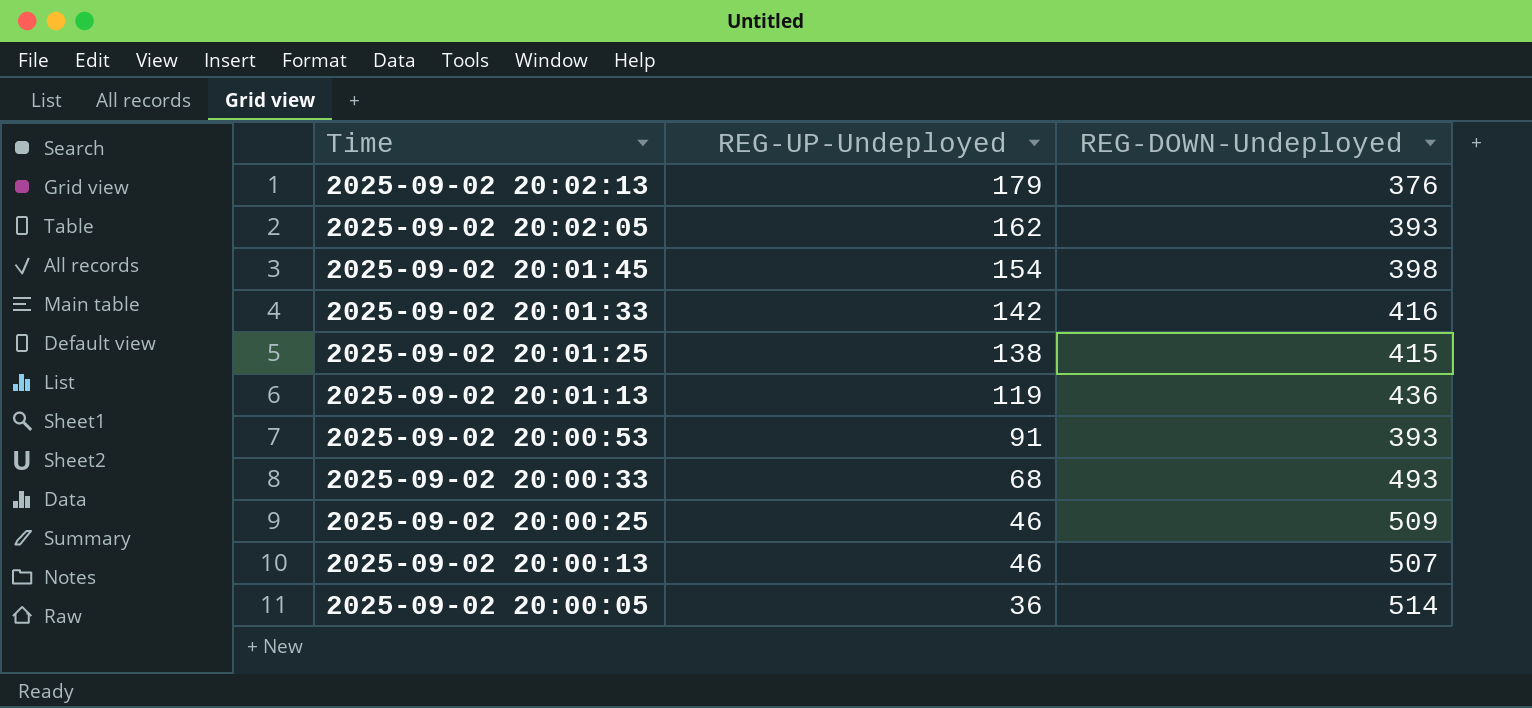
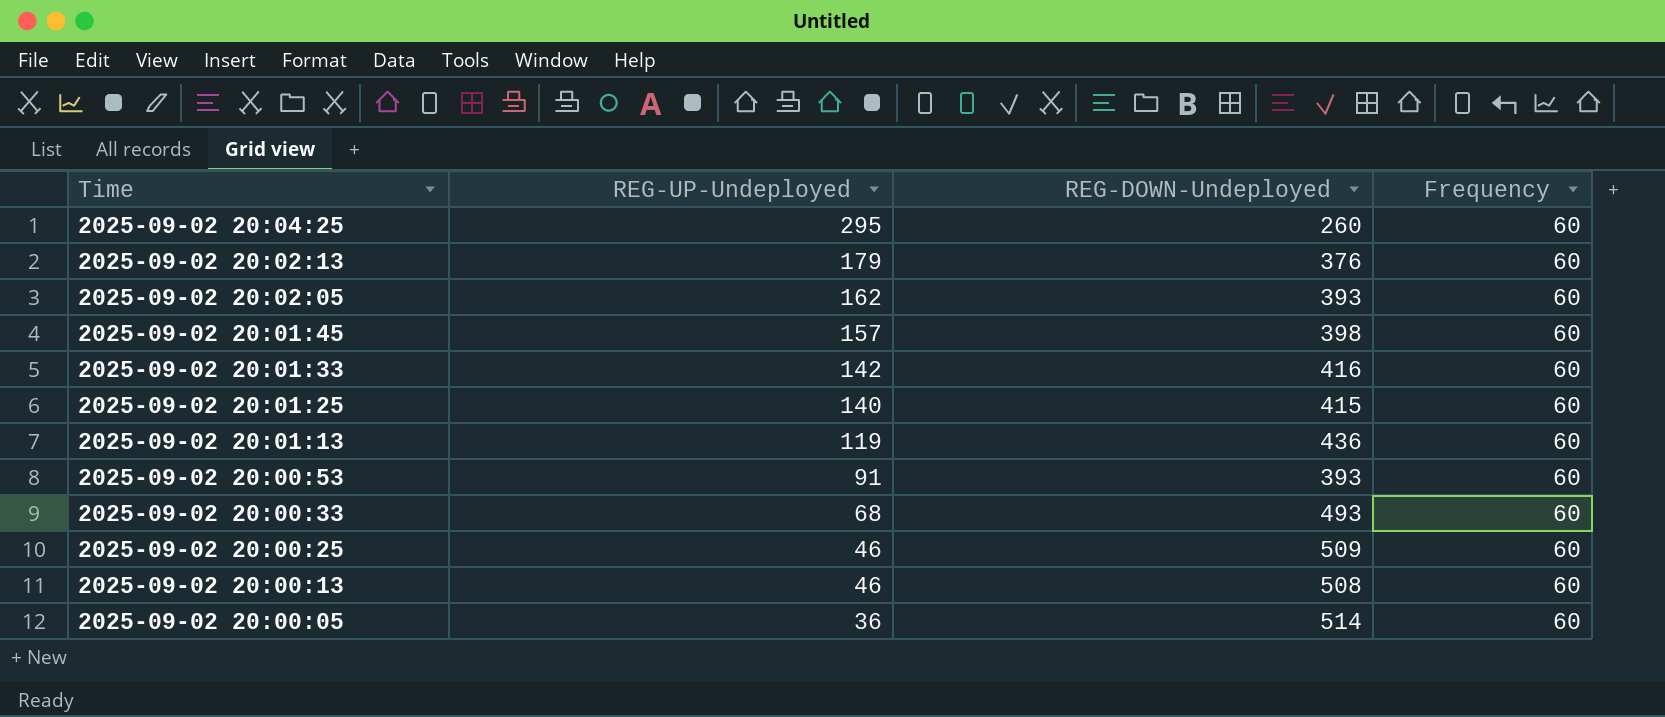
column Frequency | position: none -> 4
row 2025-09-02 20:04:25: none -> 295 | 260 | 60
2025-09-02 20:01:45 | REG-UP-Undeployed: 154 -> 157
2025-09-02 20:01:25 | REG-UP-Undeployed: 138 -> 140
2025-09-02 20:00:13 | REG-DOWN-Undeployed: 507 -> 508

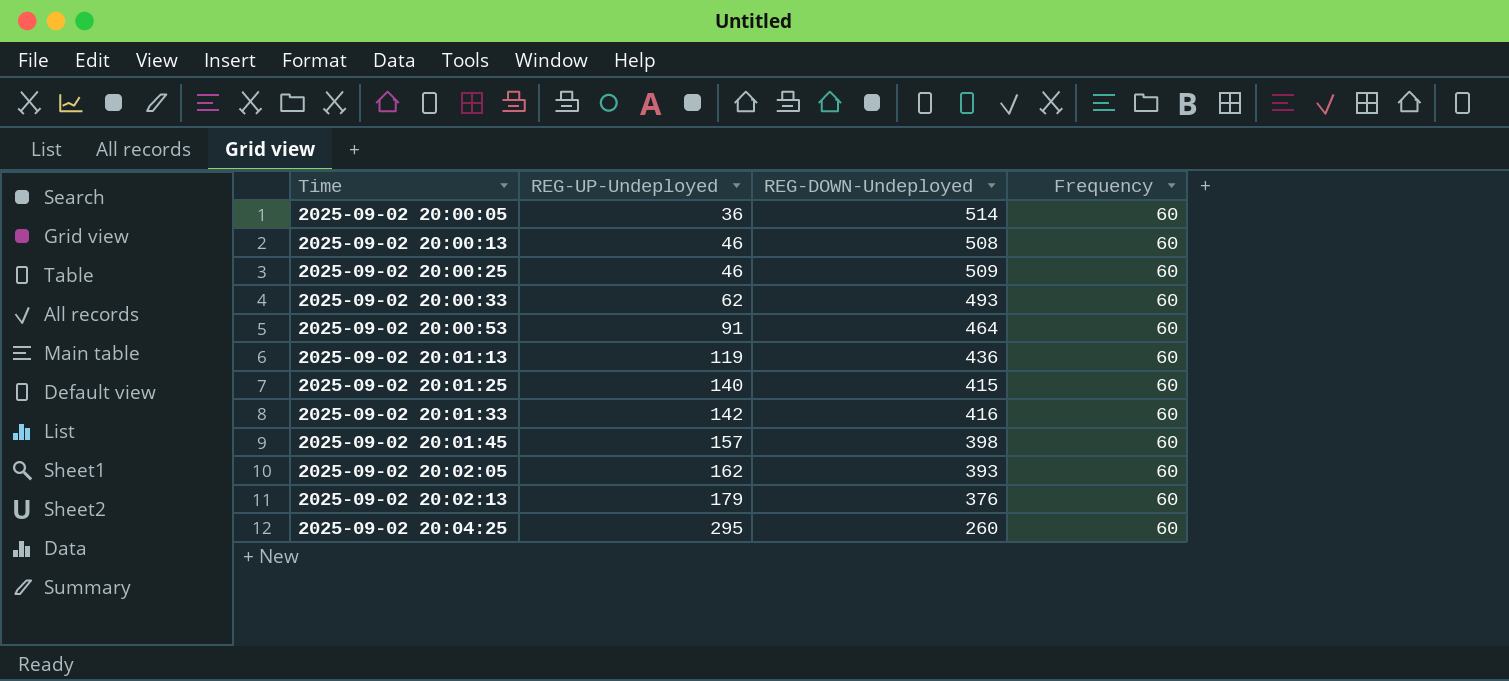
row order: Time descending -> Time ascending
2025-09-02 20:00:33 | REG-UP-Undeployed: 68 -> 62
2025-09-02 20:00:53 | REG-DOWN-Undeployed: 393 -> 464

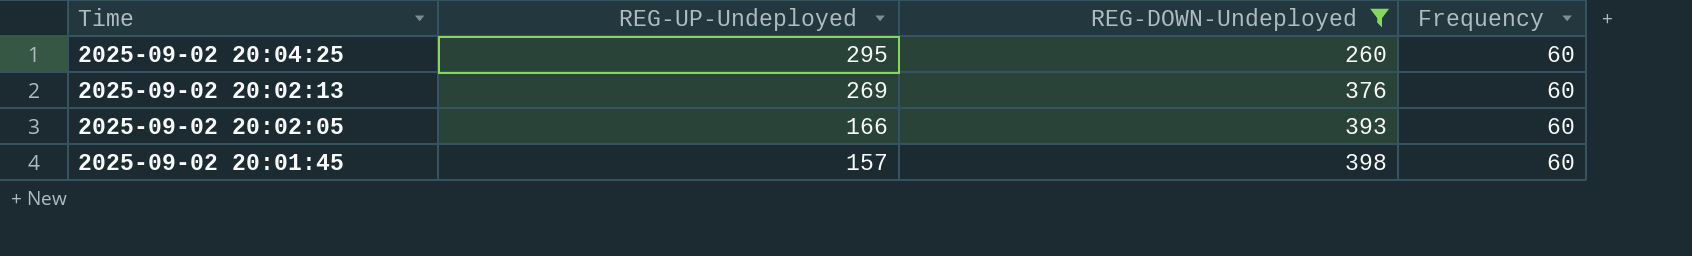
filter: none -> REG-DOWN-Undeployed <= 398
row order: Time ascending -> Time descending
2025-09-02 20:02:13 | REG-UP-Undeployed: 179 -> 269
2025-09-02 20:02:05 | REG-UP-Undeployed: 162 -> 166

